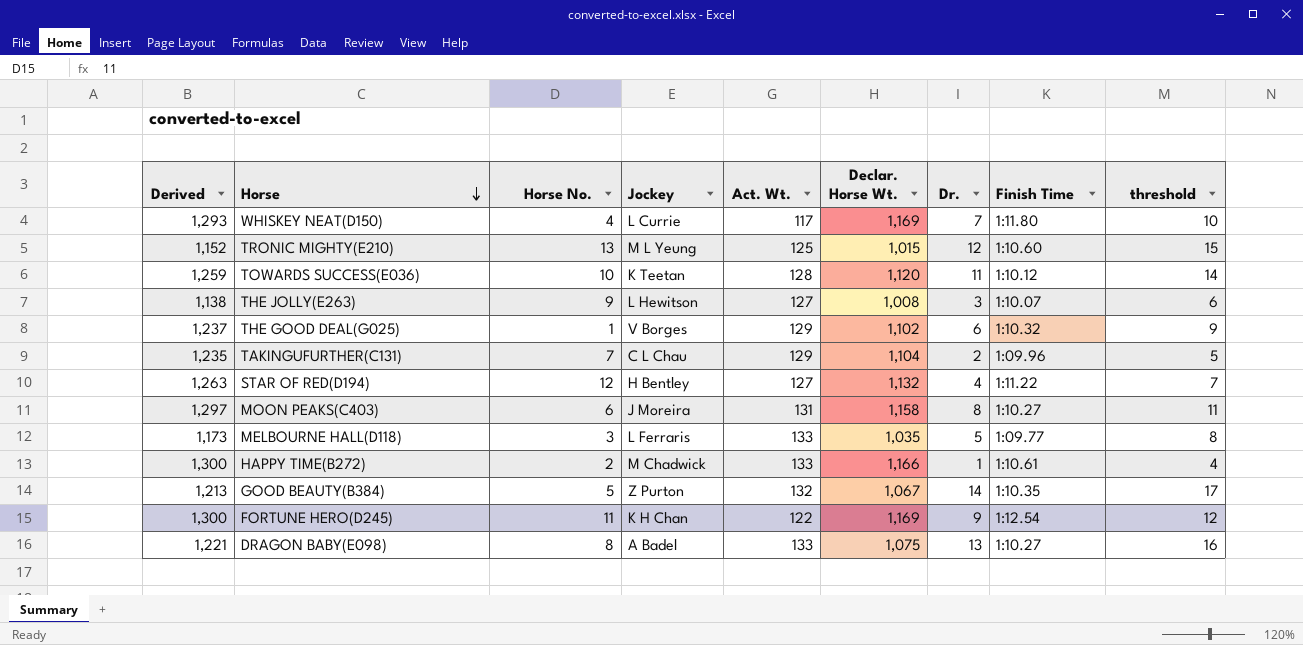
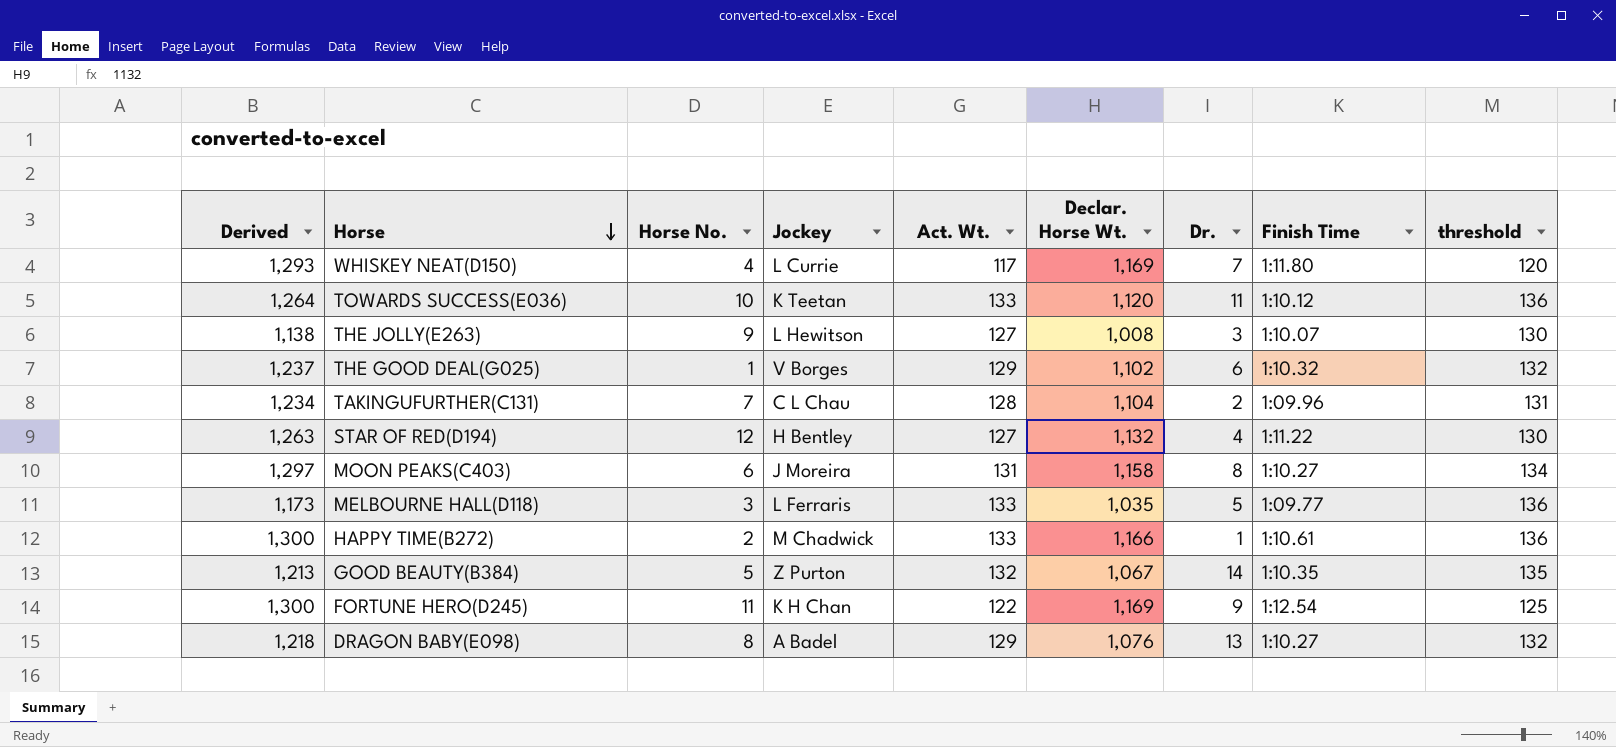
column threshold | formula: [Dr.] + 3 -> [Act. Wt.] + 3
row TRONIC MIGHTY(E210): 1,152 | 13 | M L Yeung | 125 | 1,015 | 12 | 1:10.60 | 15 -> none
TOWARDS SUCCESS(E036) | Derived: 1,259 -> 1,264
TOWARDS SUCCESS(E036) | Act. Wt.: 128 -> 133
TAKINGUFURTHER(C131) | Derived: 1,235 -> 1,234
TAKINGUFURTHER(C131) | Act. Wt.: 129 -> 128
DRAGON BABY(E098) | Derived: 1,221 -> 1,218
DRAGON BABY(E098) | Act. Wt.: 133 -> 129
DRAGON BABY(E098) | Declar. Horse Wt.: 1,075 -> 1,076

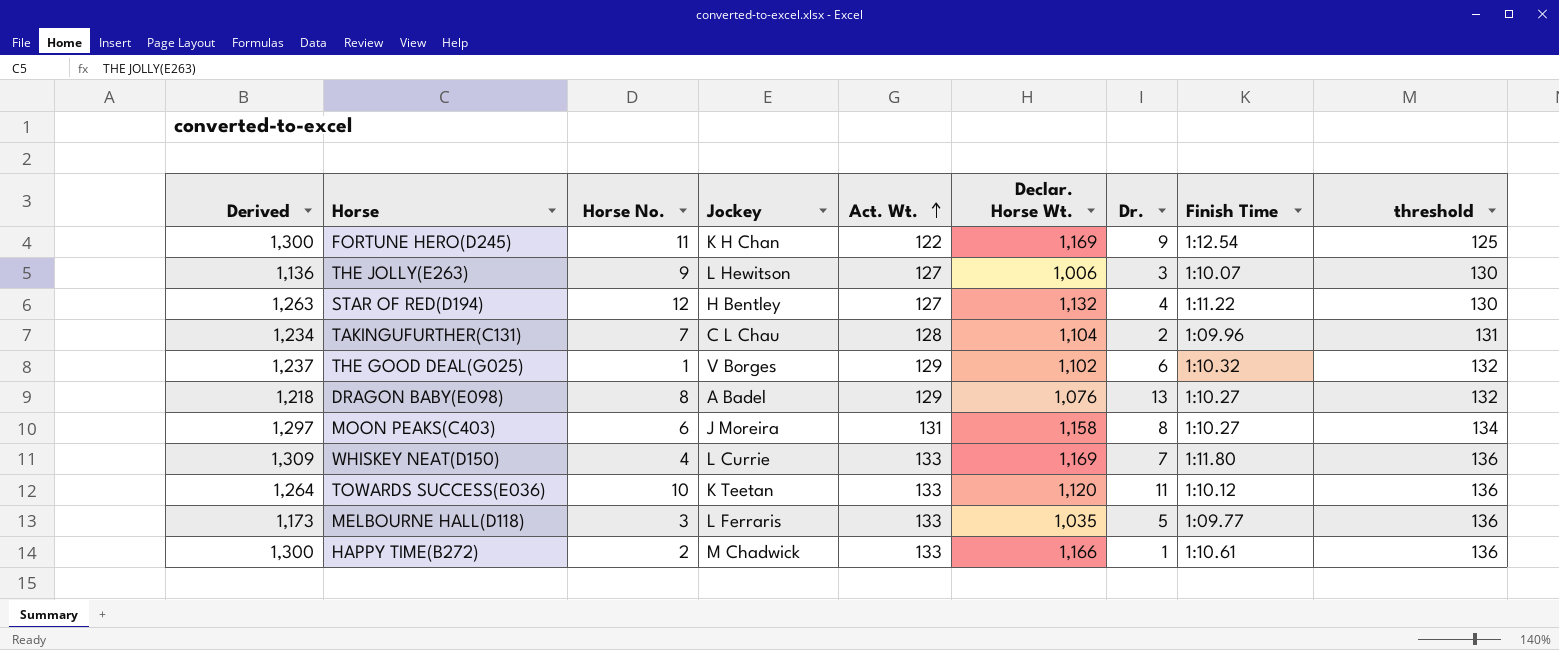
row order: Horse descending -> Act. Wt. ascending
row GOOD BEAUTY(B384): 1,213 | 5 | Z Purton | 132 | 1,067 | 14 | 1:10.35 | 135 -> none
THE JOLLY(E263) | Derived: 1,138 -> 1,136
THE JOLLY(E263) | Declar. Horse Wt.: 1,008 -> 1,006
WHISKEY NEAT(D150) | Derived: 1,293 -> 1,309
WHISKEY NEAT(D150) | Act. Wt.: 117 -> 133
WHISKEY NEAT(D150) | threshold: 120 -> 136

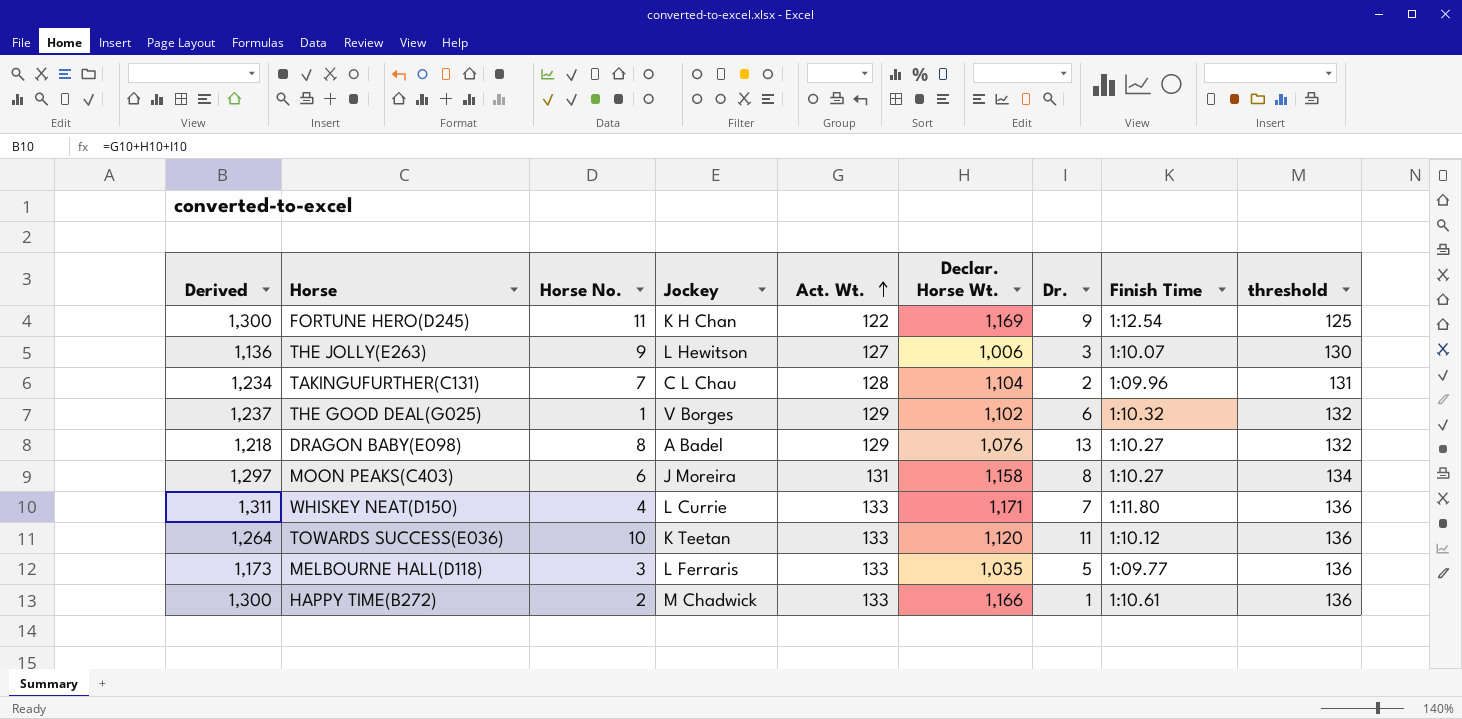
row STAR OF RED(D194): 1,263 | 12 | H Bentley | 127 | 1,132 | 4 | 1:11.22 | 130 -> none
WHISKEY NEAT(D150) | Derived: 1,309 -> 1,311
WHISKEY NEAT(D150) | Declar. Horse Wt.: 1,169 -> 1,171

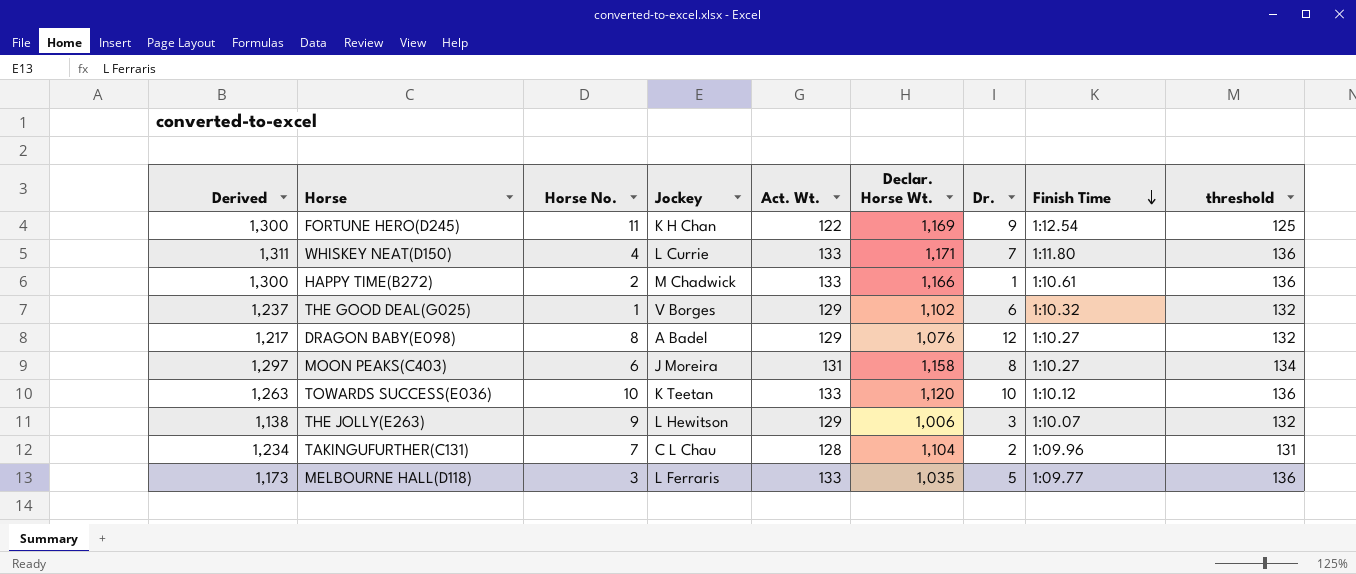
row order: Act. Wt. ascending -> Finish Time descending
DRAGON BABY(E098) | Derived: 1,218 -> 1,217
DRAGON BABY(E098) | Dr.: 13 -> 12
TOWARDS SUCCESS(E036) | Derived: 1,264 -> 1,263
TOWARDS SUCCESS(E036) | Dr.: 11 -> 10
THE JOLLY(E263) | Derived: 1,136 -> 1,138
THE JOLLY(E263) | Act. Wt.: 127 -> 129
THE JOLLY(E263) | threshold: 130 -> 132

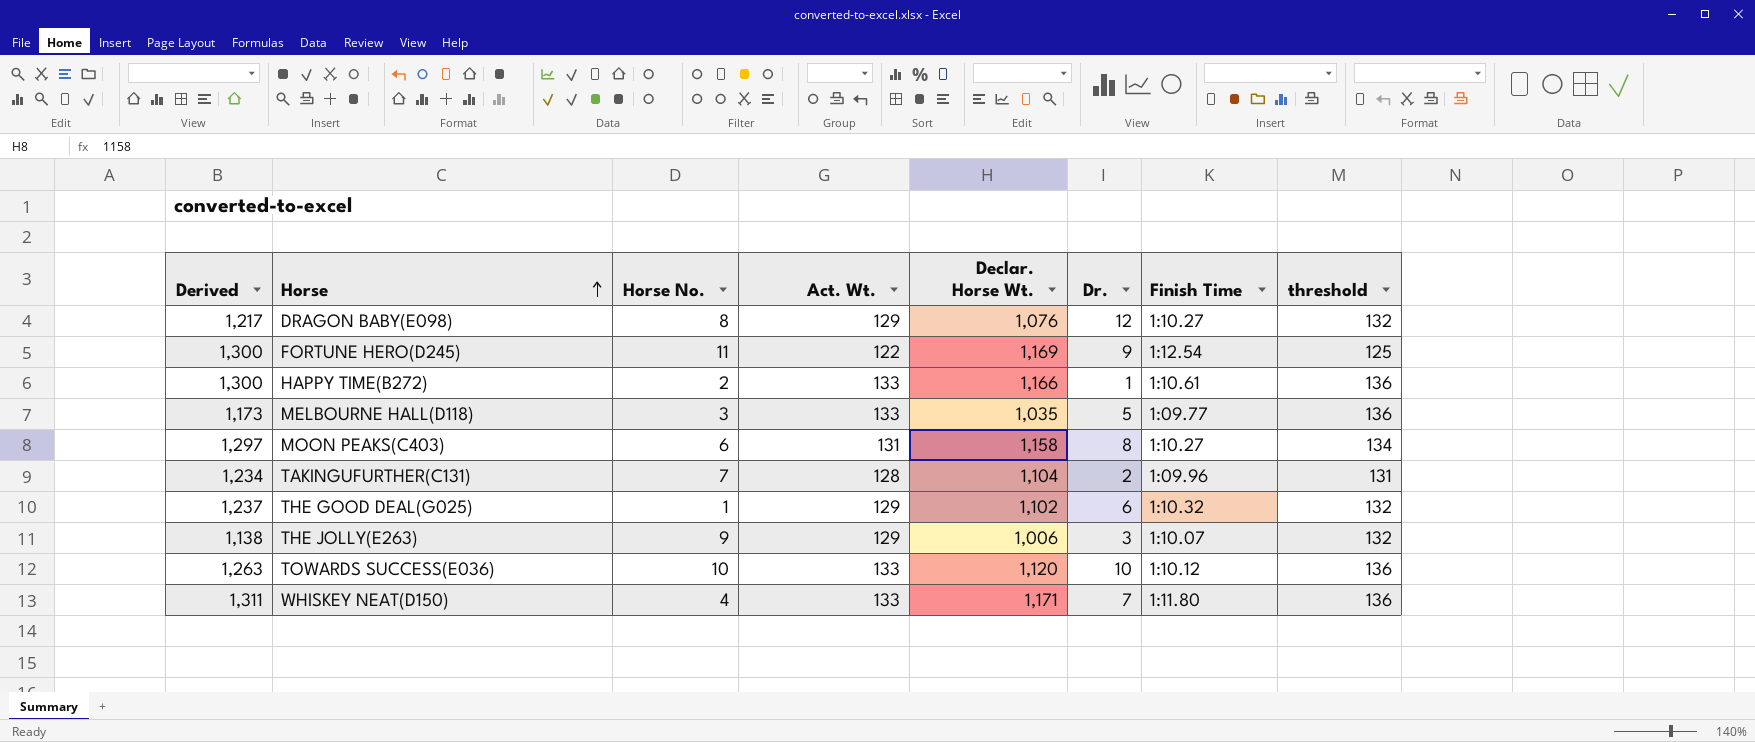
row order: Finish Time descending -> Horse ascending
column Jockey | position: 4 -> none

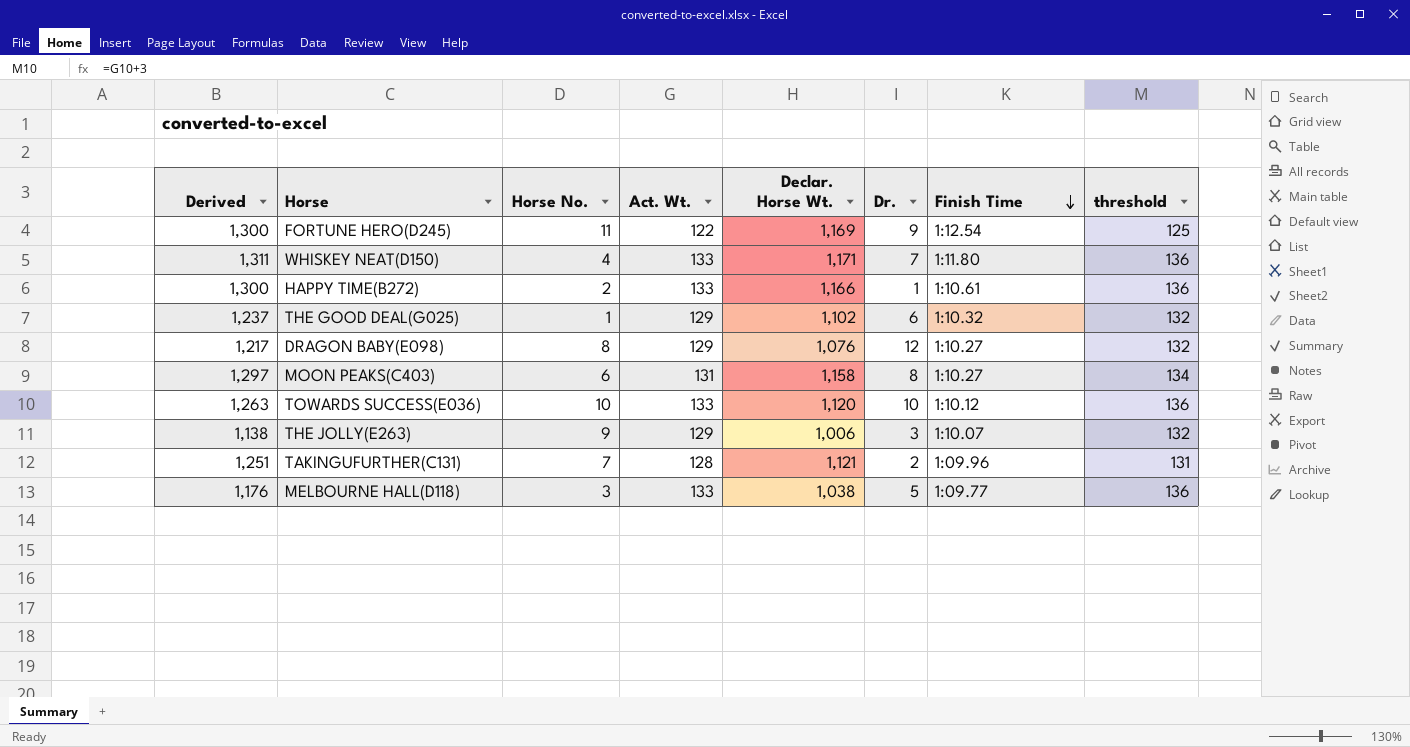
row order: Horse ascending -> Finish Time descending
TAKINGUFURTHER(C131) | Derived: 1,234 -> 1,251
TAKINGUFURTHER(C131) | Declar. Horse Wt.: 1,104 -> 1,121
MELBOURNE HALL(D118) | Derived: 1,173 -> 1,176
MELBOURNE HALL(D118) | Declar. Horse Wt.: 1,035 -> 1,038

